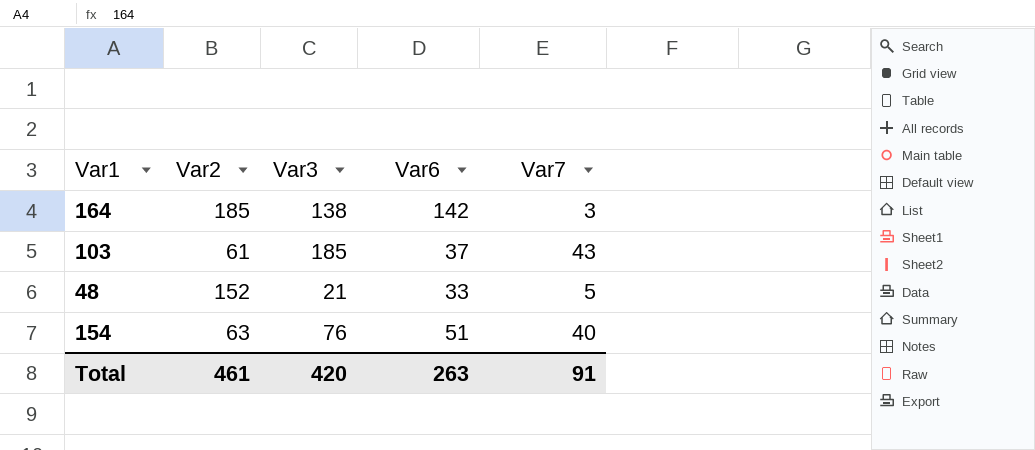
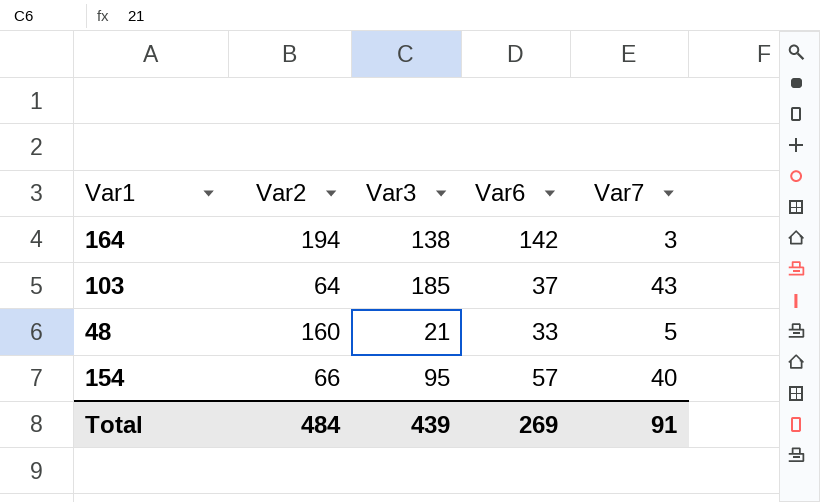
164 | Var2: 185 -> 194
103 | Var2: 61 -> 64
48 | Var2: 152 -> 160
154 | Var2: 63 -> 66
154 | Var3: 76 -> 95
154 | Var6: 51 -> 57
Total | Var2: 461 -> 484
Total | Var3: 420 -> 439
Total | Var6: 263 -> 269

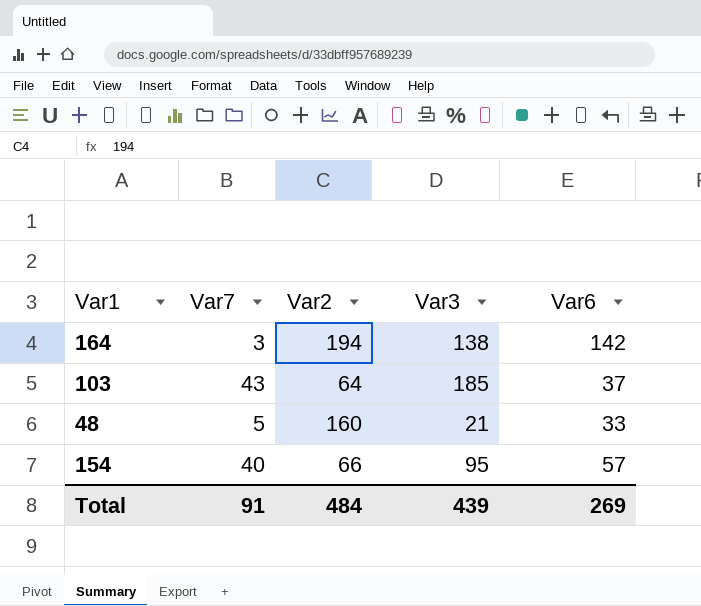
column Var7 | position: 5 -> 2

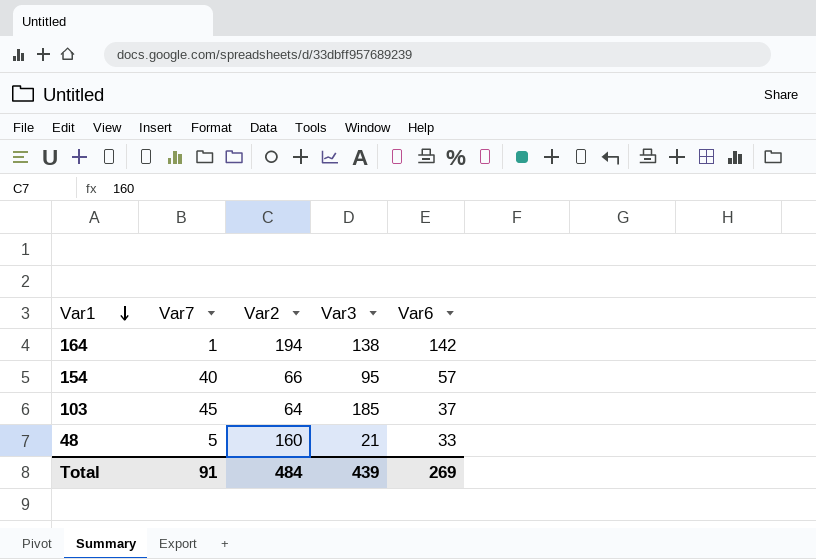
row order: none -> Var1 descending
164 | Var7: 3 -> 1
103 | Var7: 43 -> 45

